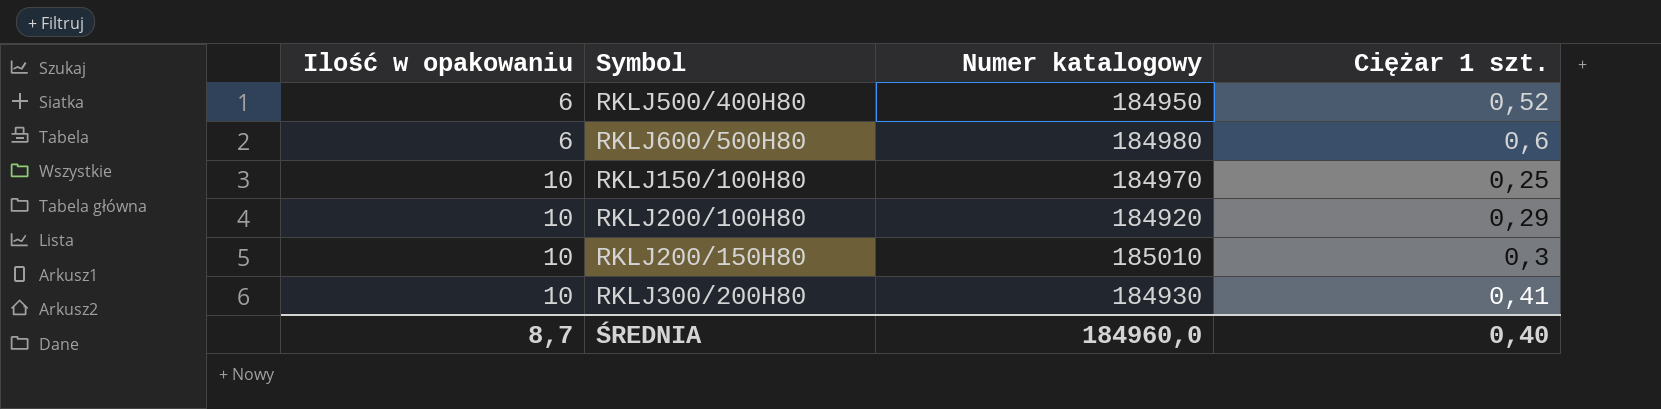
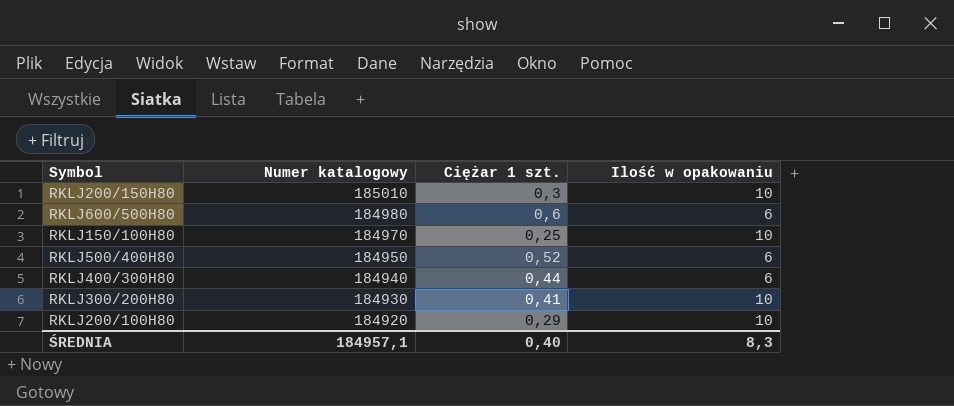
row order: Ilość w opakowaniu ascending -> Numer katalogowy descending
column Ilość w opakowaniu | position: 1 -> 4
row RKLJ400/300H80: none -> 184940 | 0,44 | 6
ŚREDNIA | Numer katalogowy: 184960,0 -> 184957,1
ŚREDNIA | Ilość w opakowaniu: 8,7 -> 8,3

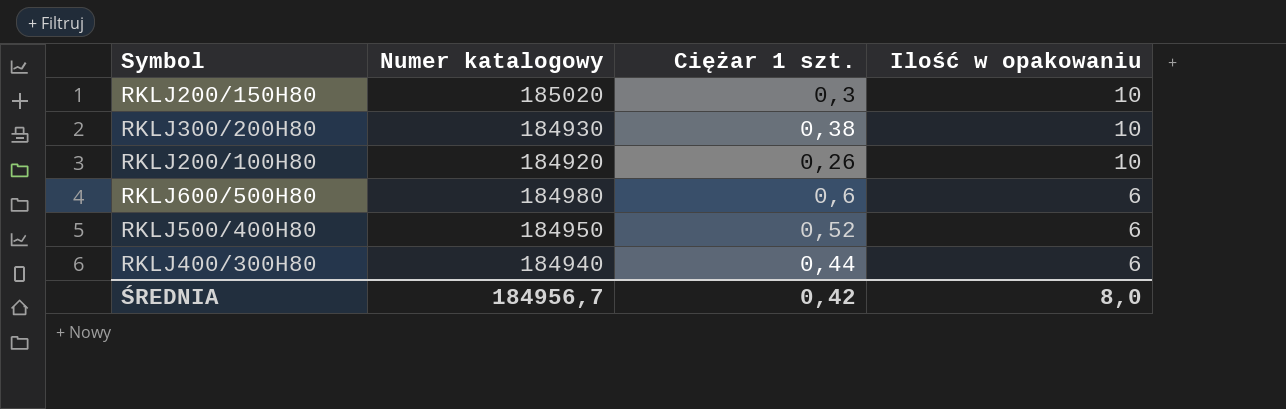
row order: Numer katalogowy descending -> Ilość w opakowaniu descending
row RKLJ150/100H80: 184970 | 0,25 | 10 -> none
RKLJ200/150H80 | Numer katalogowy: 185010 -> 185020
RKLJ300/200H80 | Ciężar 1 szt.: 0,41 -> 0,38
RKLJ200/100H80 | Ciężar 1 szt.: 0,29 -> 0,26
ŚREDNIA | Numer katalogowy: 184957,1 -> 184956,7
ŚREDNIA | Ciężar 1 szt.: 0,40 -> 0,42
ŚREDNIA | Ilość w opakowaniu: 8,3 -> 8,0

